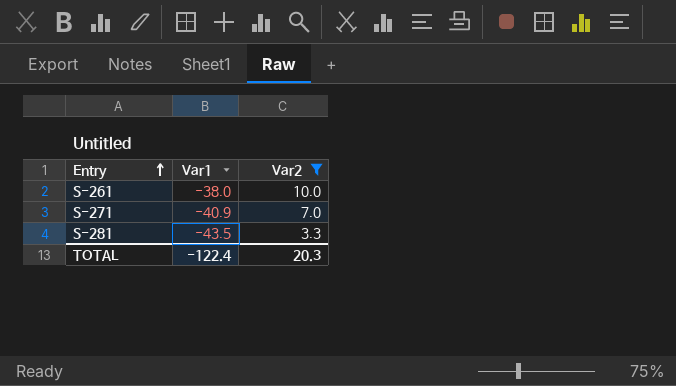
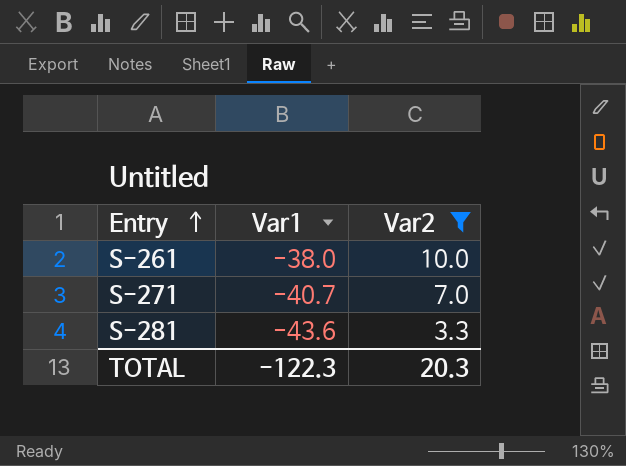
S-271 | Var1: -40.9 -> -40.7
S-281 | Var1: -43.5 -> -43.6
TOTAL | Var1: -122.4 -> -122.3

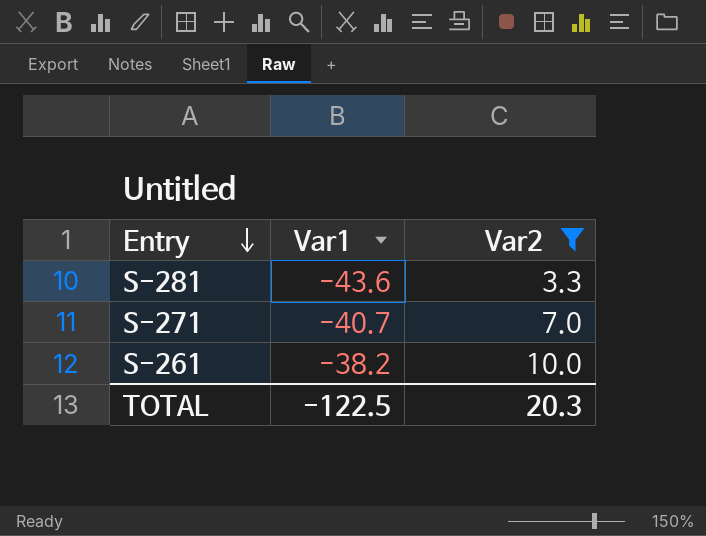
row order: Entry ascending -> Entry descending
S-261 | Var1: -38.0 -> -38.2
TOTAL | Var1: -122.3 -> -122.5

